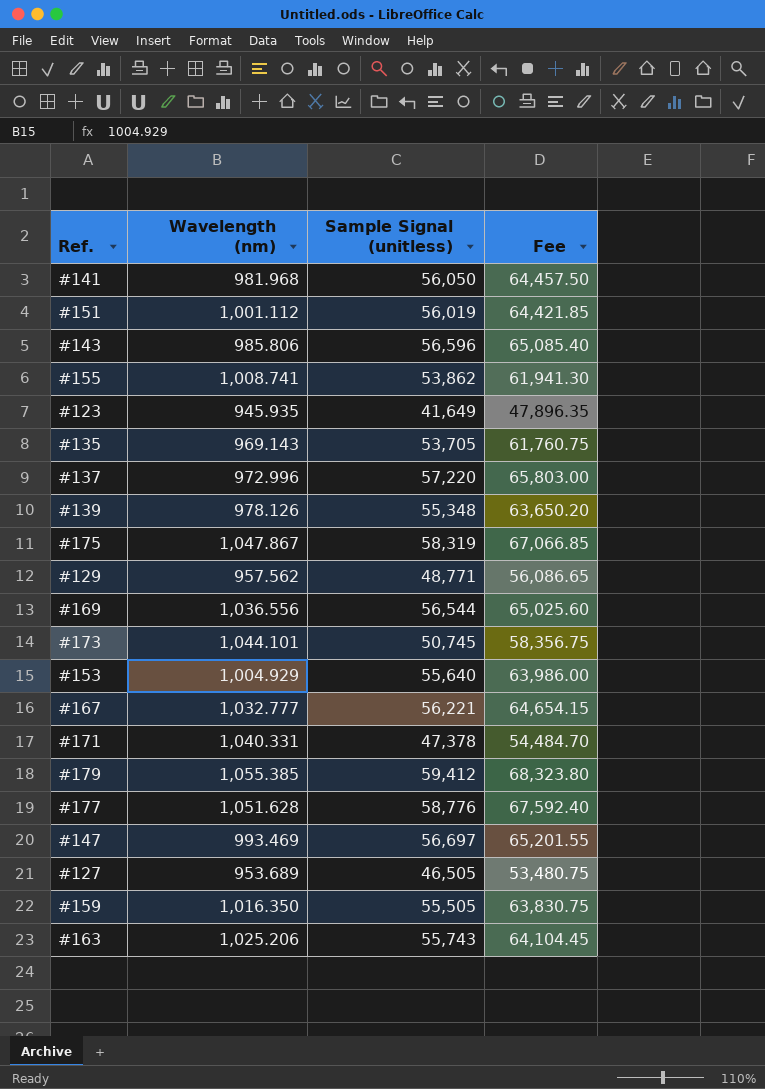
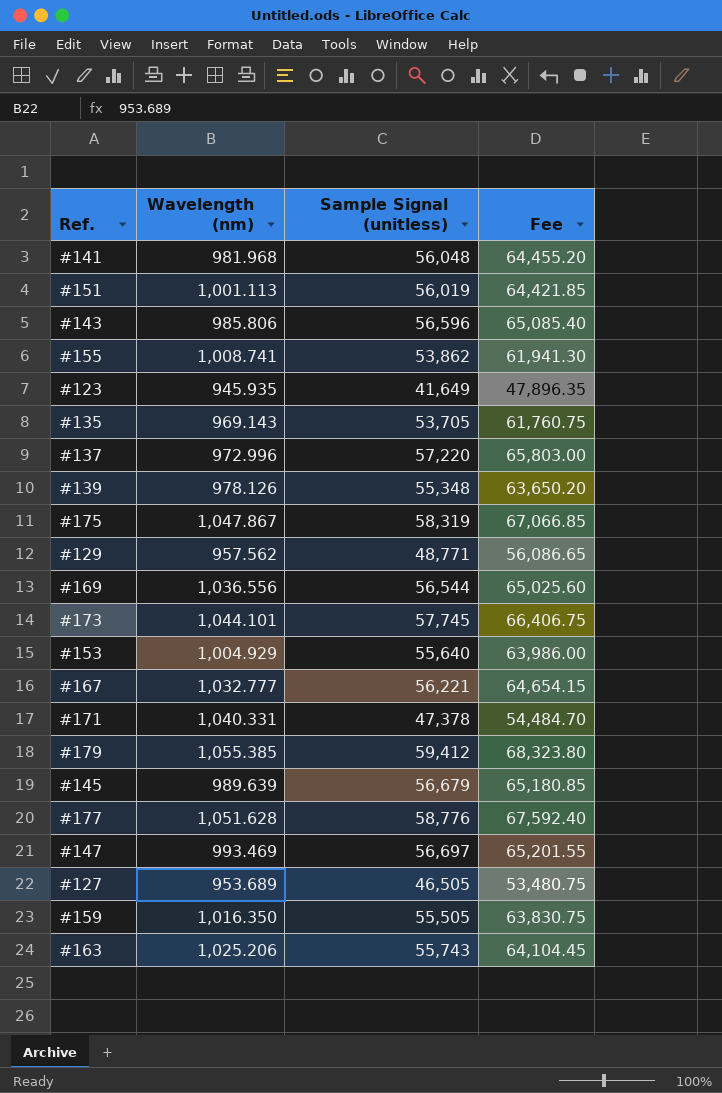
#141 | Sample Signal (unitless): 56,050 -> 56,048
#141 | Fee: 64,457.50 -> 64,455.20
#151 | Wavelength (nm): 1,001.112 -> 1,001.113
#173 | Sample Signal (unitless): 50,745 -> 57,745
#173 | Fee: 58,356.75 -> 66,406.75
row #145: none -> 989.639 | 56,679 | 65,180.85

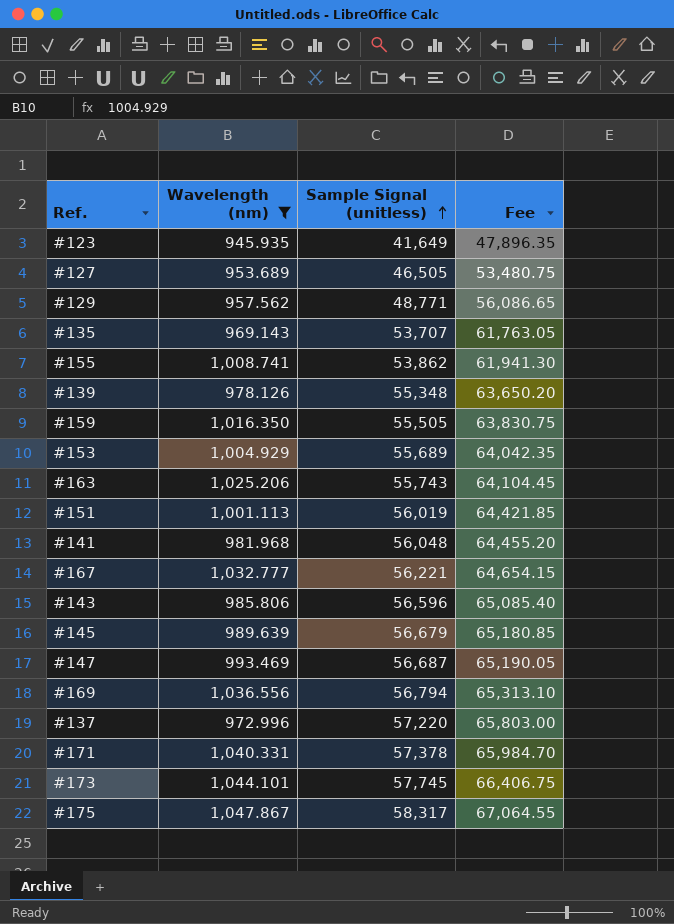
filter: none -> Wavelength (nm) <= 1,047.867
row order: none -> Sample Signal (unitless) ascending
#135 | Sample Signal (unitless): 53,705 -> 53,707
#135 | Fee: 61,760.75 -> 61,763.05
#153 | Sample Signal (unitless): 55,640 -> 55,689
#153 | Fee: 63,986.00 -> 64,042.35
#147 | Sample Signal (unitless): 56,697 -> 56,687
#147 | Fee: 65,201.55 -> 65,190.05
#169 | Sample Signal (unitless): 56,544 -> 56,794
#169 | Fee: 65,025.60 -> 65,313.10
#171 | Sample Signal (unitless): 47,378 -> 57,378
#171 | Fee: 54,484.70 -> 65,984.70
#175 | Sample Signal (unitless): 58,319 -> 58,317
#175 | Fee: 67,066.85 -> 67,064.55

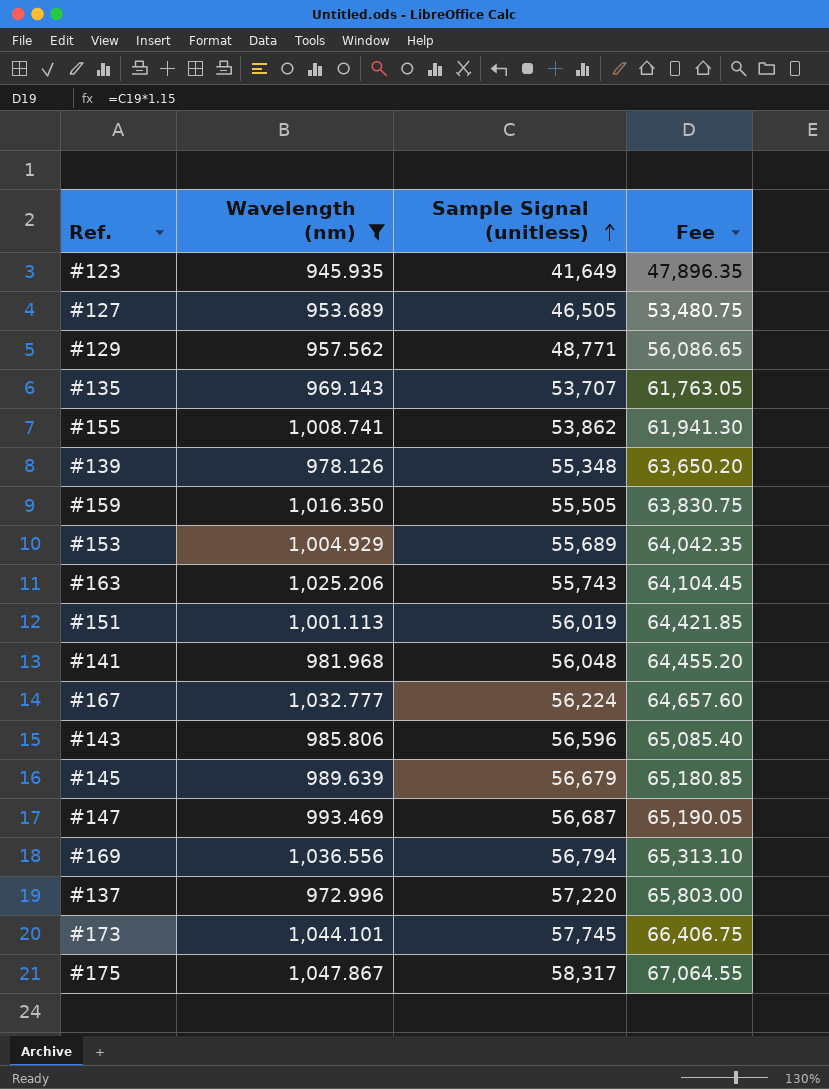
row #171: 1,040.331 | 57,378 | 65,984.70 -> none
#167 | Sample Signal (unitless): 56,221 -> 56,224
#167 | Fee: 64,654.15 -> 64,657.60

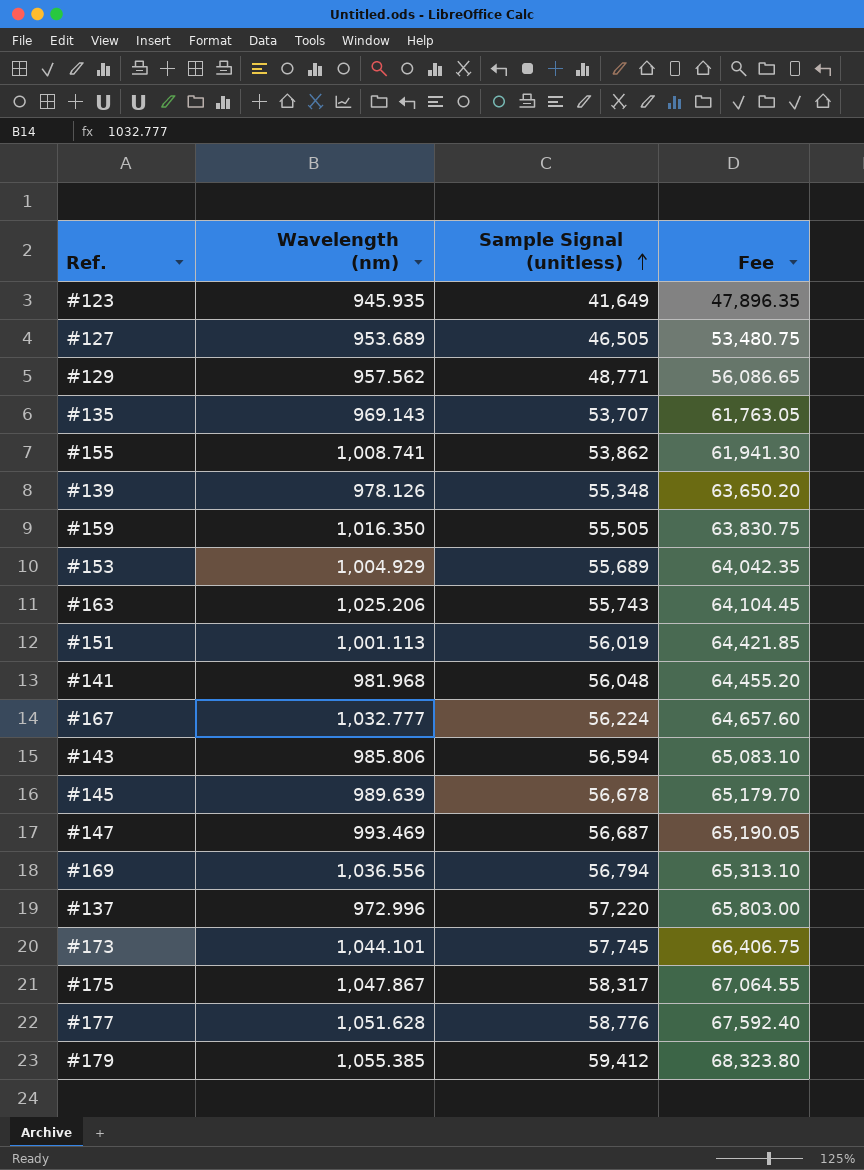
filter: Wavelength (nm) <= 1,047.867 -> none
#143 | Sample Signal (unitless): 56,596 -> 56,594
#143 | Fee: 65,085.40 -> 65,083.10
#145 | Sample Signal (unitless): 56,679 -> 56,678
#145 | Fee: 65,180.85 -> 65,179.70

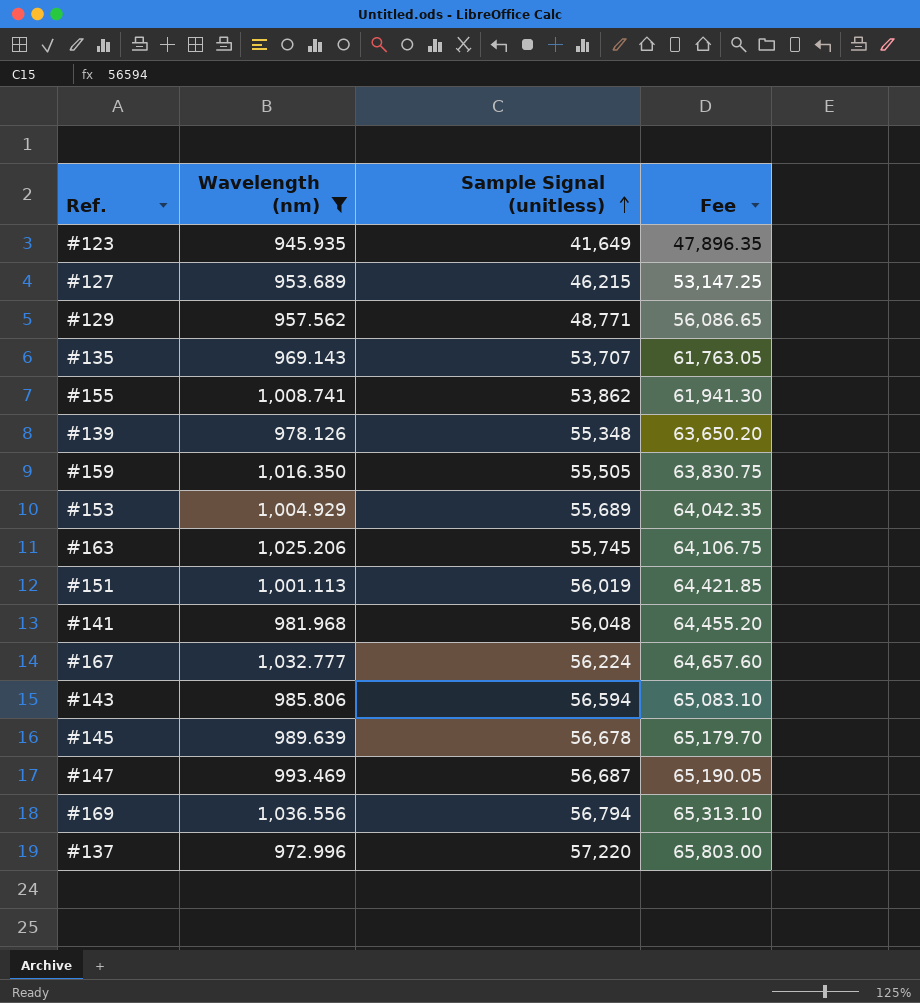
filter: none -> Wavelength (nm) <= 1,036.556
#127 | Sample Signal (unitless): 46,505 -> 46,215
#127 | Fee: 53,480.75 -> 53,147.25
#163 | Sample Signal (unitless): 55,743 -> 55,745
#163 | Fee: 64,104.45 -> 64,106.75

